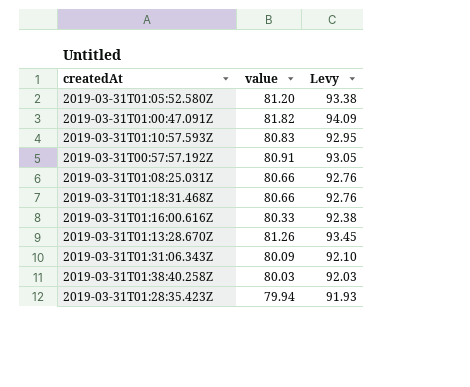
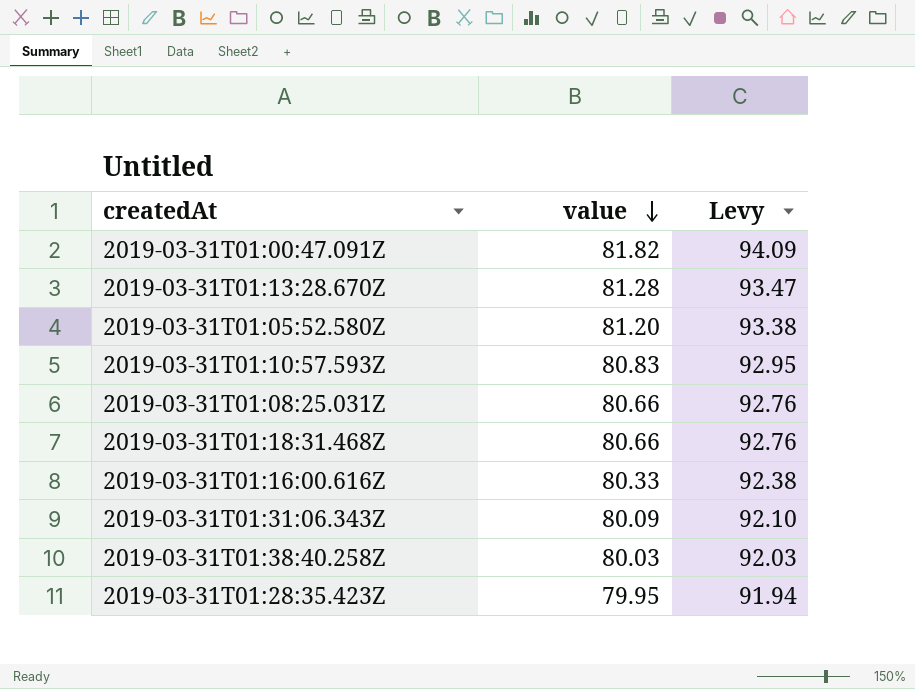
row order: none -> value descending
row 2019-03-31T00:57:57.192Z: 80.91 | 93.05 -> none
2019-03-31T01:13:28.670Z | value: 81.26 -> 81.28
2019-03-31T01:13:28.670Z | Levy: 93.45 -> 93.47
2019-03-31T01:28:35.423Z | value: 79.94 -> 79.95
2019-03-31T01:28:35.423Z | Levy: 91.93 -> 91.94

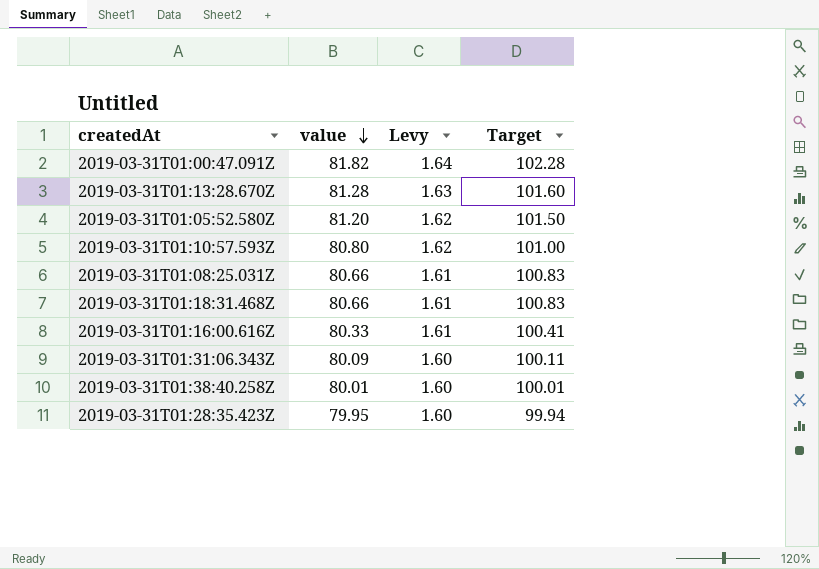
column Levy | formula: [value] * 1.15 -> [value] * 0.02
column Target | formula: none -> [value] * 1.25
2019-03-31T01:10:57.593Z | value: 80.83 -> 80.80
2019-03-31T01:38:40.258Z | value: 80.03 -> 80.01

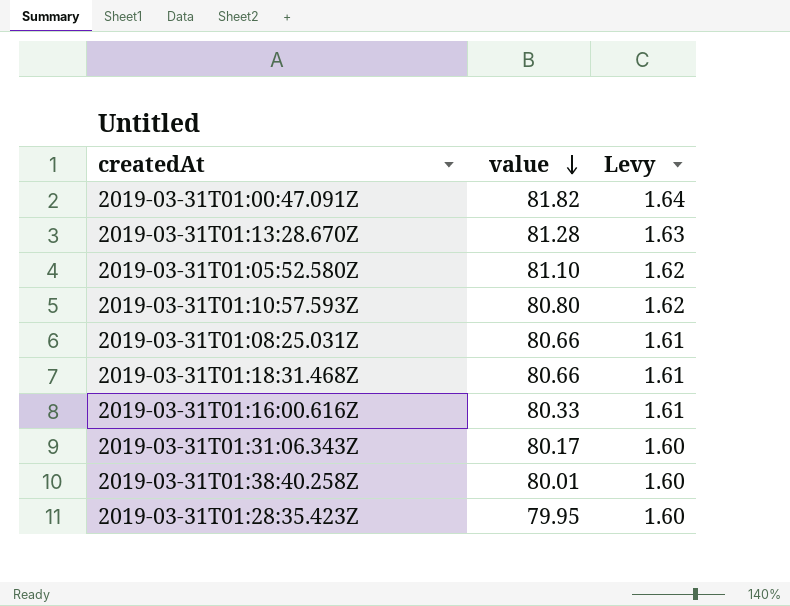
column Target | formula: [value] * 1.25 -> none
2019-03-31T01:05:52.580Z | value: 81.20 -> 81.10
2019-03-31T01:31:06.343Z | value: 80.09 -> 80.17

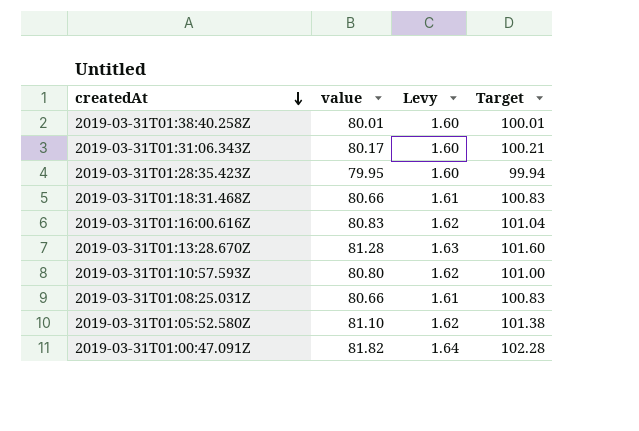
row order: value descending -> createdAt descending
column Target | formula: none -> [value] * 1.25
2019-03-31T01:16:00.616Z | value: 80.33 -> 80.83
2019-03-31T01:16:00.616Z | Levy: 1.61 -> 1.62

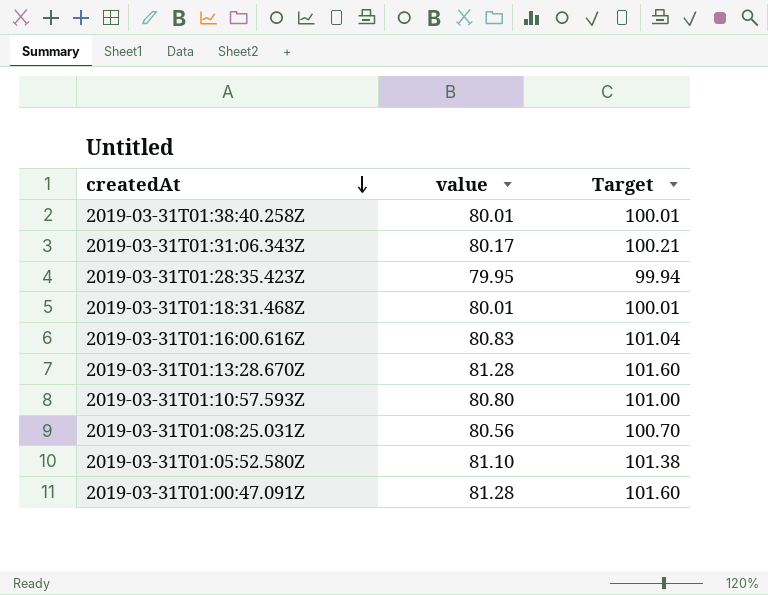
column Levy | formula: [value] * 0.02 -> none
2019-03-31T01:18:31.468Z | value: 80.66 -> 80.01
2019-03-31T01:18:31.468Z | Target: 100.83 -> 100.01
2019-03-31T01:08:25.031Z | value: 80.66 -> 80.56
2019-03-31T01:08:25.031Z | Target: 100.83 -> 100.70
2019-03-31T01:00:47.091Z | value: 81.82 -> 81.28
2019-03-31T01:00:47.091Z | Target: 102.28 -> 101.60

